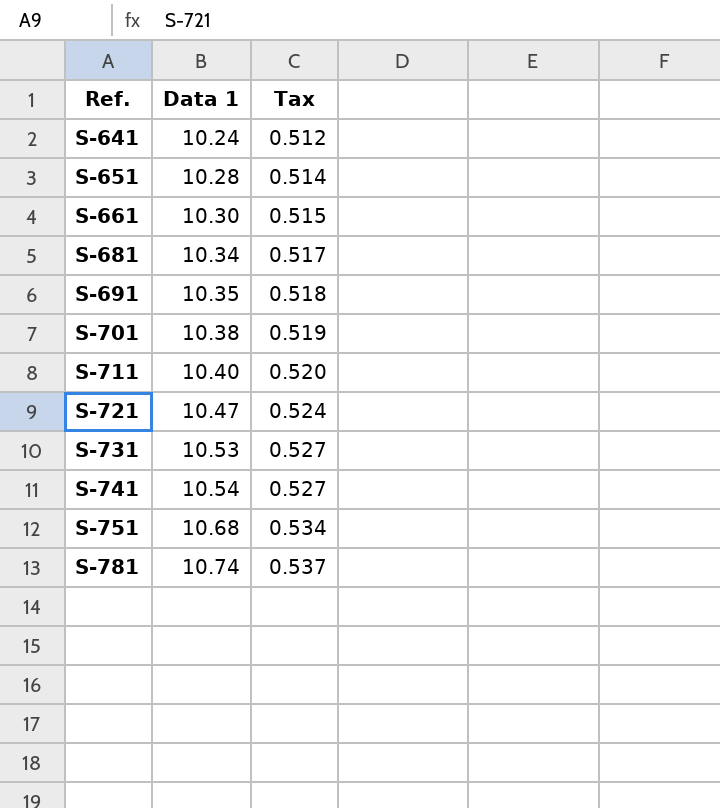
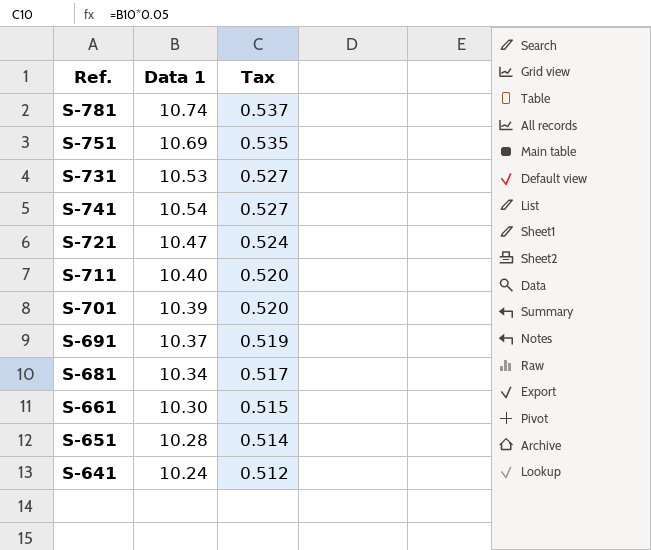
row order: Ref. ascending -> Tax descending
S-751 | Data 1: 10.68 -> 10.69
S-751 | Tax: 0.534 -> 0.535
S-701 | Data 1: 10.38 -> 10.39
S-701 | Tax: 0.519 -> 0.520
S-691 | Data 1: 10.35 -> 10.37
S-691 | Tax: 0.518 -> 0.519

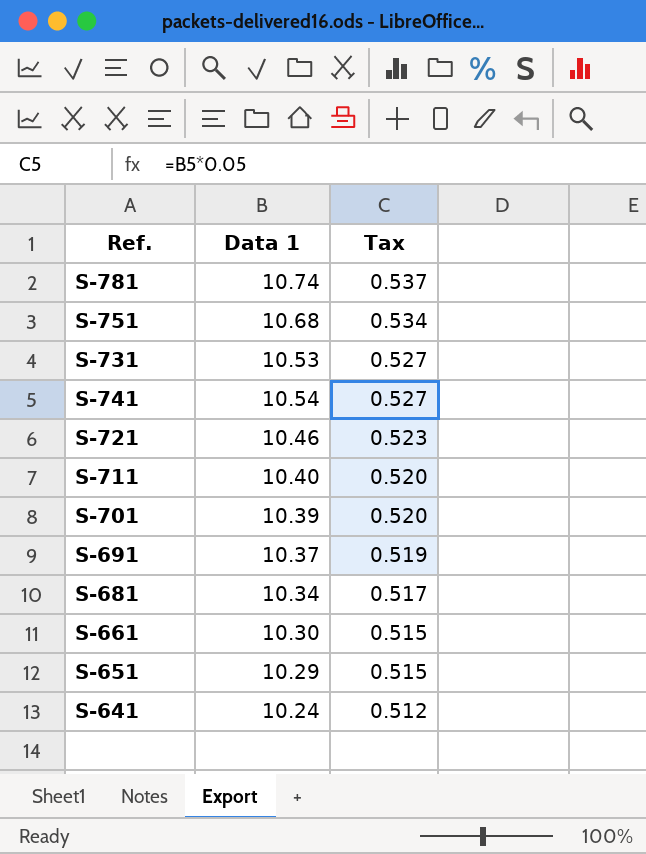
S-751 | Data 1: 10.69 -> 10.68
S-751 | Tax: 0.535 -> 0.534
S-721 | Data 1: 10.47 -> 10.46
S-721 | Tax: 0.524 -> 0.523
S-651 | Data 1: 10.28 -> 10.29
S-651 | Tax: 0.514 -> 0.515

